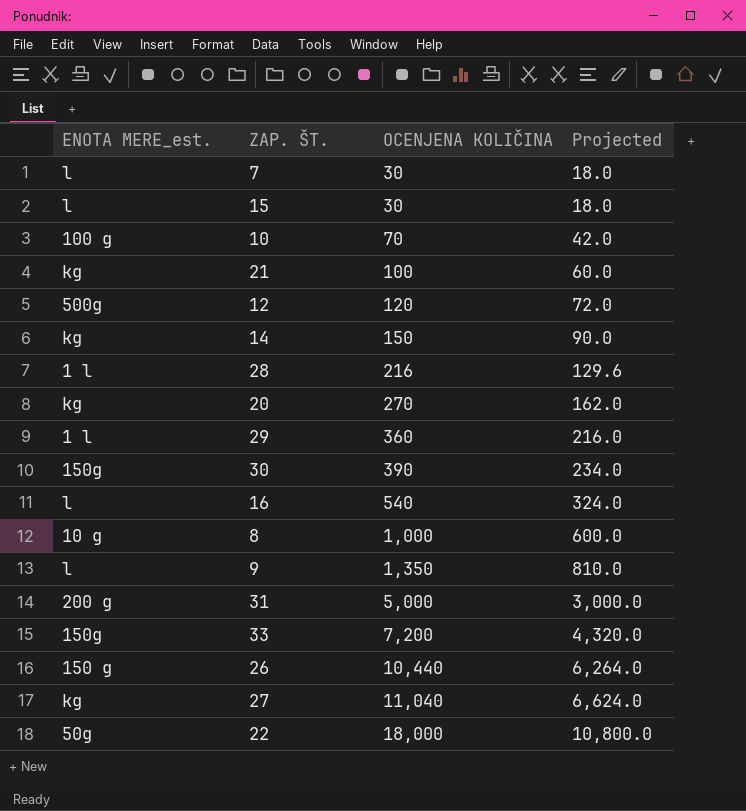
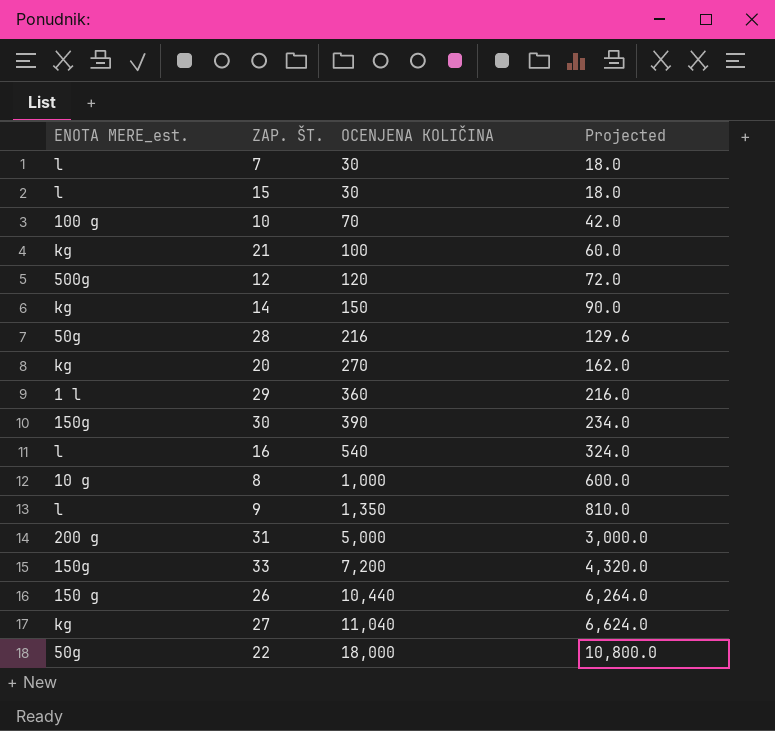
28 | ENOTA MERE_est.: 1 l -> 50g

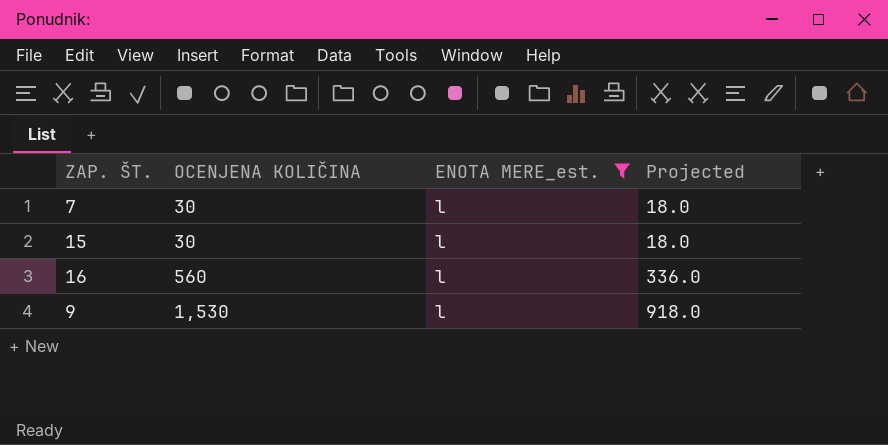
filter: none -> ENOTA MERE_est. = l
column ENOTA MERE_est. | position: 1 -> 3
16 | OCENJENA KOLIČINA: 540 -> 560
16 | Projected: 324.0 -> 336.0
9 | OCENJENA KOLIČINA: 1,350 -> 1,530
9 | Projected: 810.0 -> 918.0

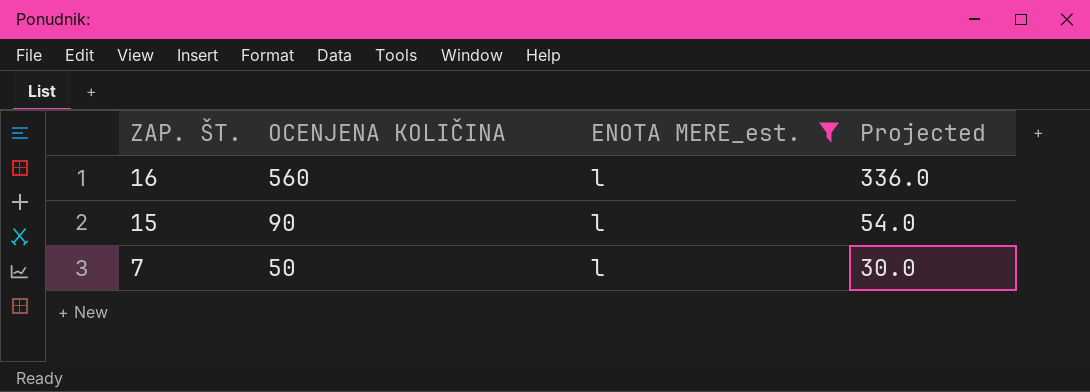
row order: OCENJENA KOLIČINA ascending -> ZAP. ŠT. descending
row 9: 1,530 | l | 918.0 -> none
15 | OCENJENA KOLIČINA: 30 -> 90
15 | Projected: 18.0 -> 54.0
7 | OCENJENA KOLIČINA: 30 -> 50
7 | Projected: 18.0 -> 30.0

